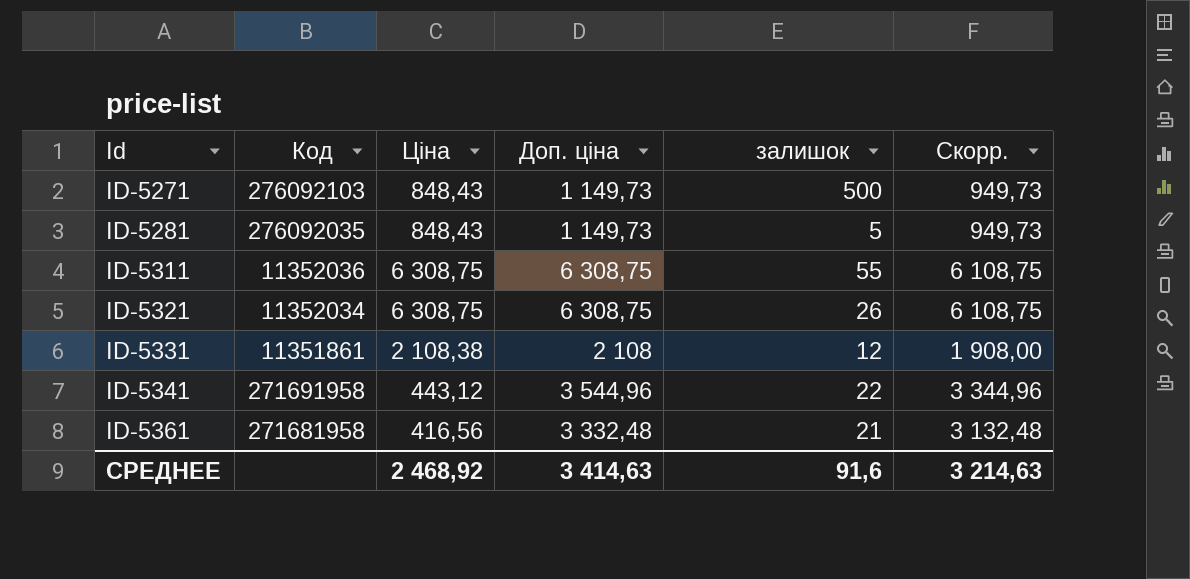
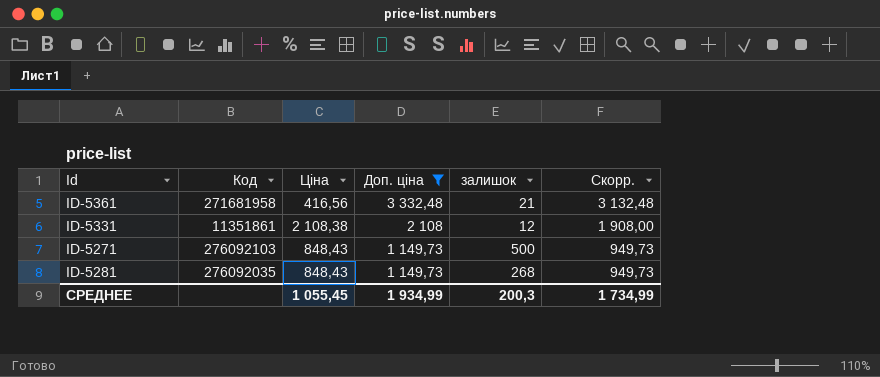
filter: none -> Доп. ціна <= 3 332,48
row order: Id ascending -> Доп. ціна descending
ID-5281 | залишок: 5 -> 268
СРЕДНЕЕ | Ціна: 2 468,92 -> 1 055,45
СРЕДНЕЕ | Доп. ціна: 3 414,63 -> 1 934,99
СРЕДНЕЕ | залишок: 91,6 -> 200,3
СРЕДНЕЕ | Скорр.: 3 214,63 -> 1 734,99

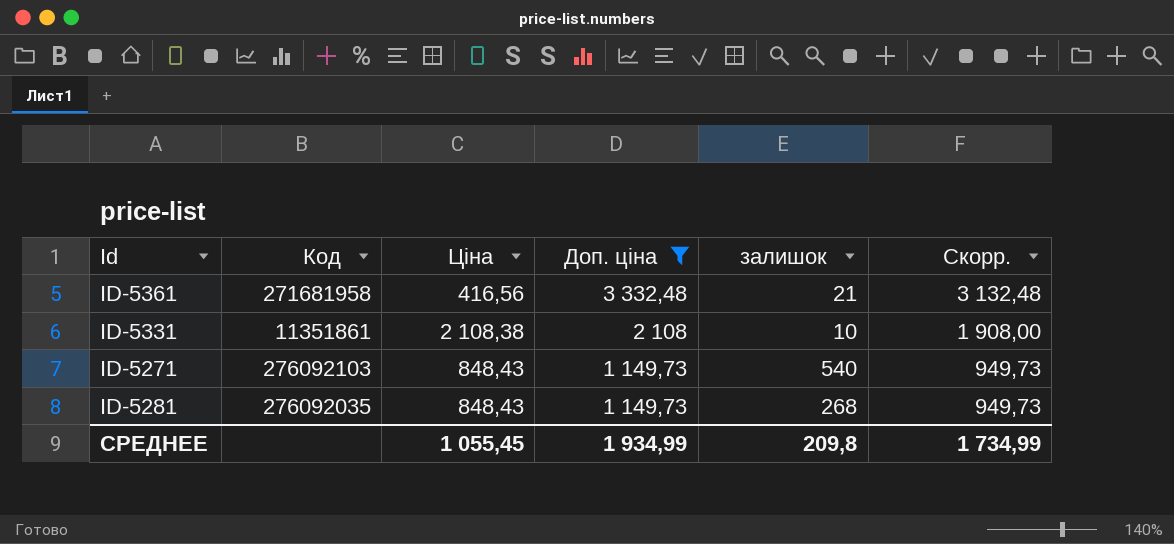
ID-5331 | залишок: 12 -> 10
ID-5271 | залишок: 500 -> 540
СРЕДНЕЕ | залишок: 200,3 -> 209,8

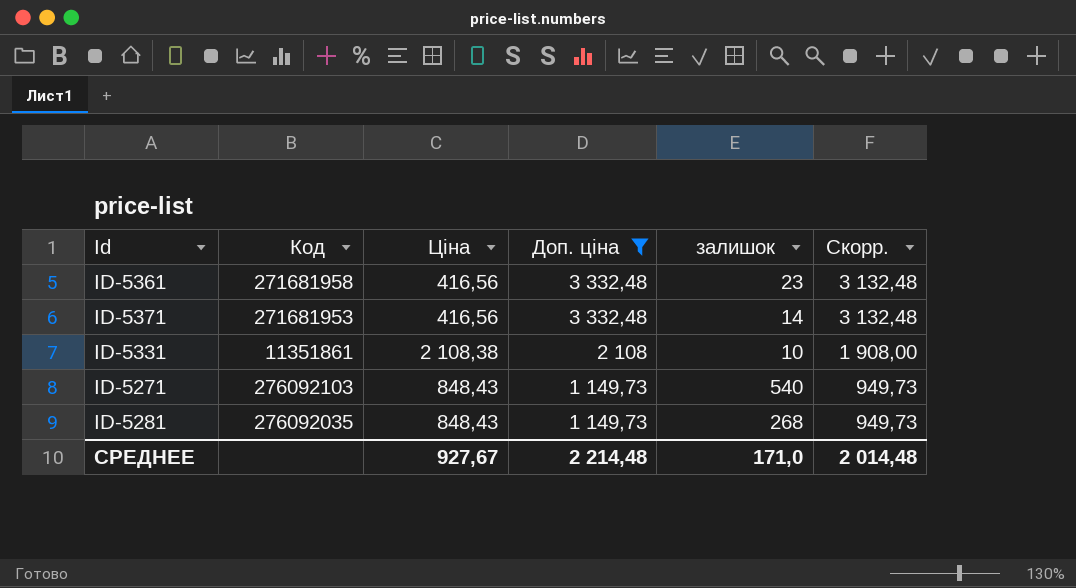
ID-5361 | залишок: 21 -> 23
row ID-5371: none -> 271681953 | 416,56 | 3 332,48 | 14 | 3 132,48
СРЕДНЕЕ | Ціна: 1 055,45 -> 927,67
СРЕДНЕЕ | Доп. ціна: 1 934,99 -> 2 214,48
СРЕДНЕЕ | залишок: 209,8 -> 171,0
СРЕДНЕЕ | Скорр.: 1 734,99 -> 2 014,48

